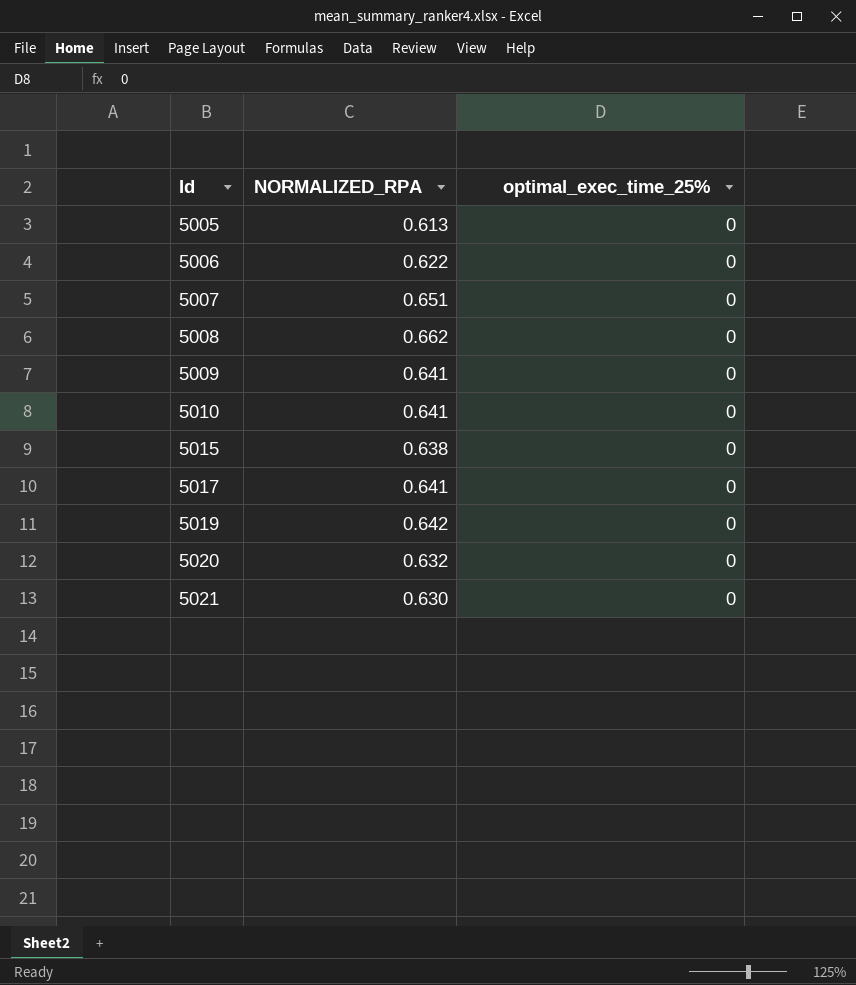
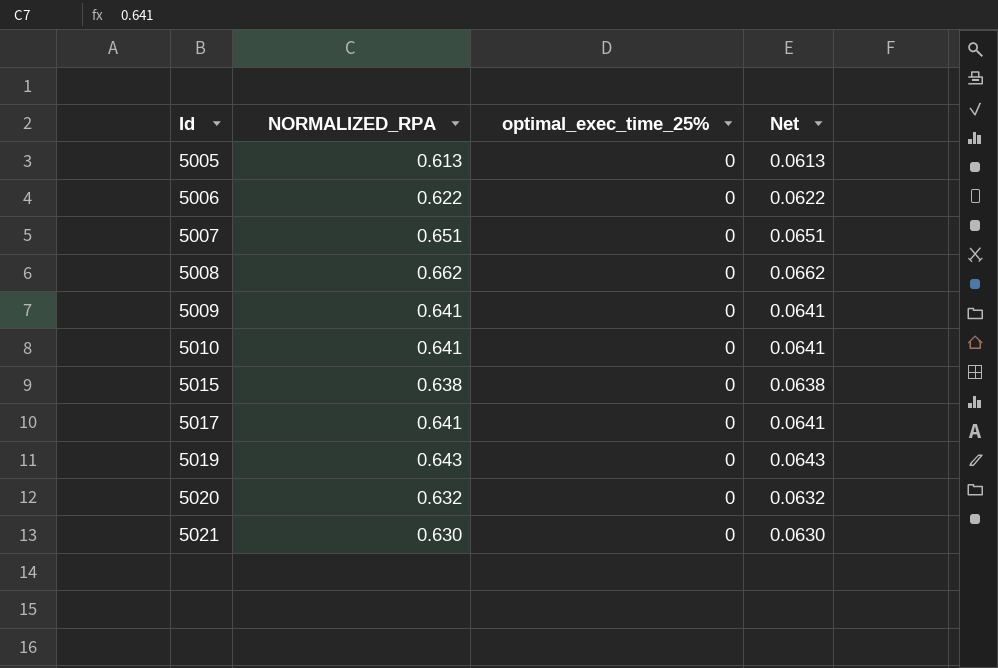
column Net | formula: none -> [NORMALIZED_RPA] * 0.1
5019 | NORMALIZED_RPA: 0.642 -> 0.643

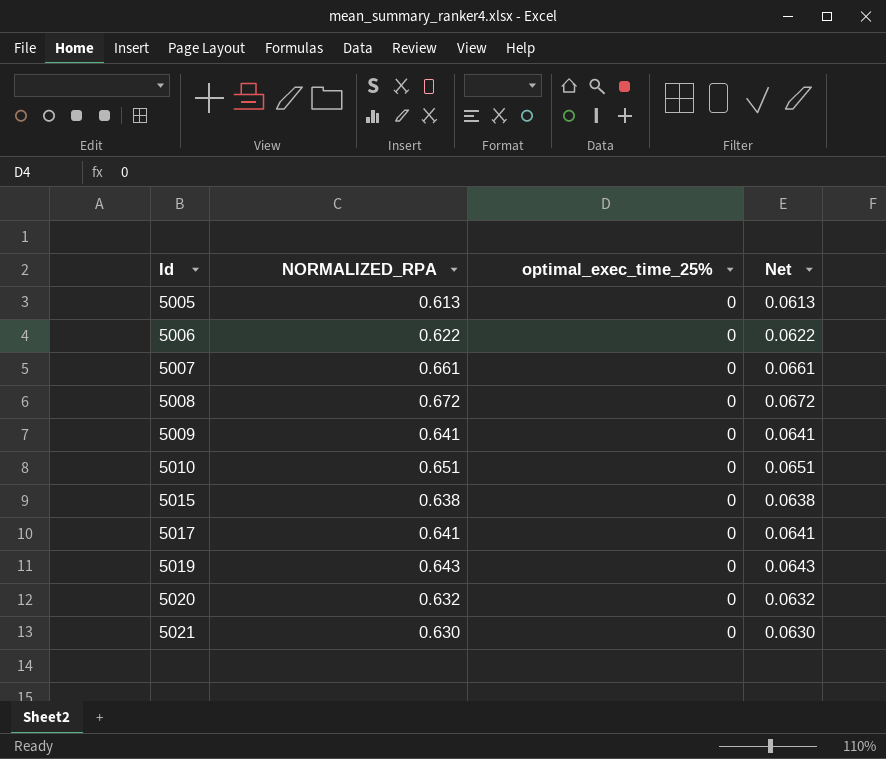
5007 | NORMALIZED_RPA: 0.651 -> 0.661
5007 | Net: 0.0651 -> 0.0661
5008 | NORMALIZED_RPA: 0.662 -> 0.672
5008 | Net: 0.0662 -> 0.0672
5010 | NORMALIZED_RPA: 0.641 -> 0.651
5010 | Net: 0.0641 -> 0.0651

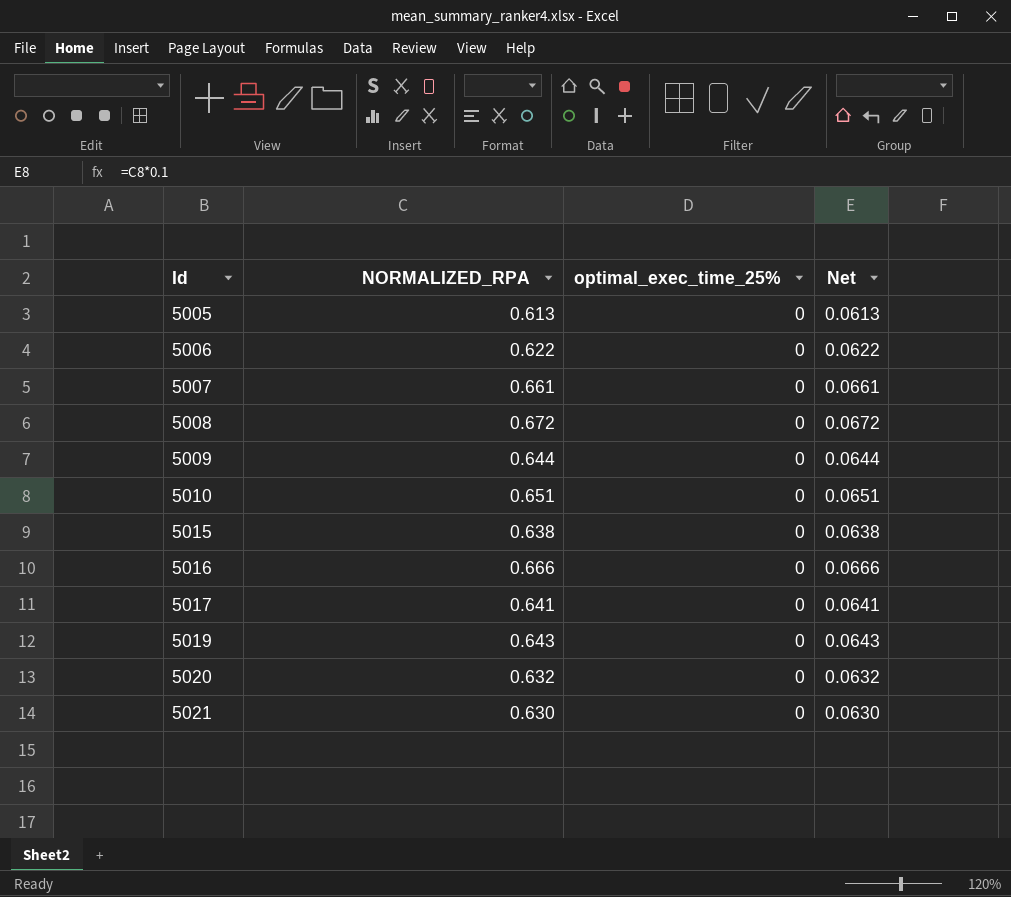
5009 | NORMALIZED_RPA: 0.641 -> 0.644
5009 | Net: 0.0641 -> 0.0644
row 5016: none -> 0.666 | 0 | 0.0666

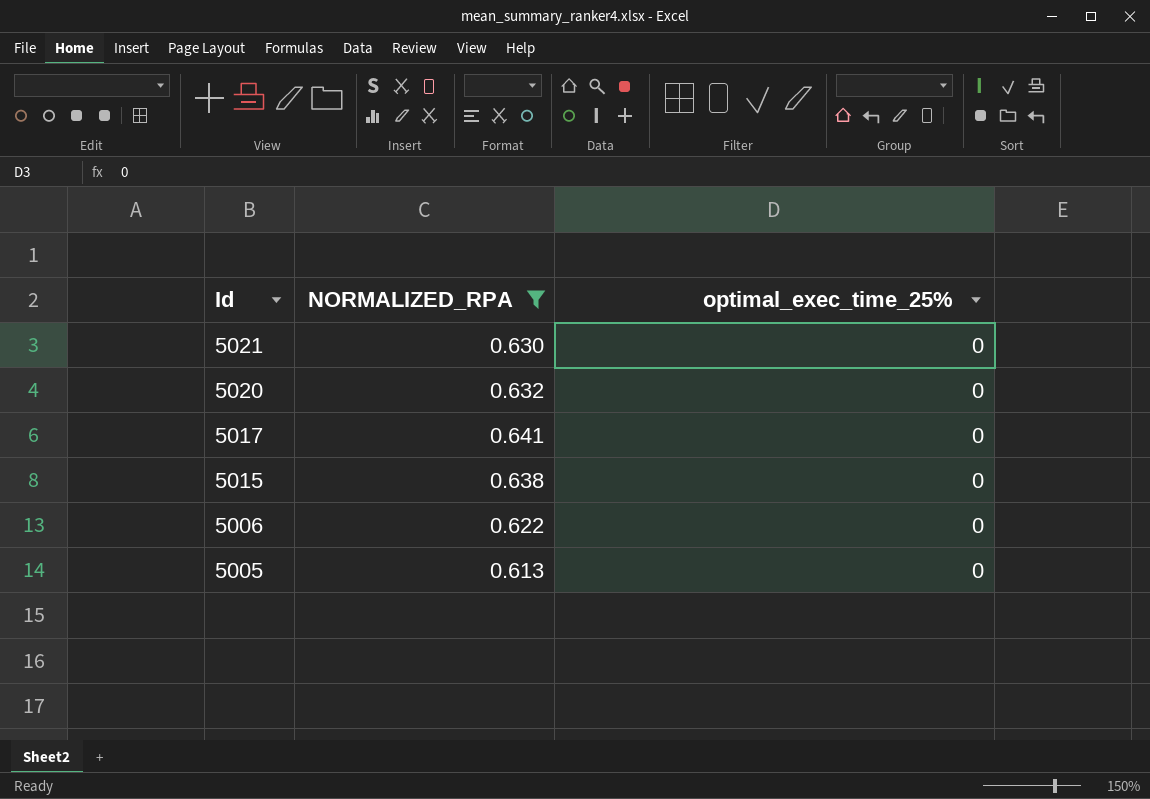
filter: none -> NORMALIZED_RPA <= 0.641
row order: Id ascending -> Id descending
column Net | formula: [NORMALIZED_RPA] * 0.1 -> none

